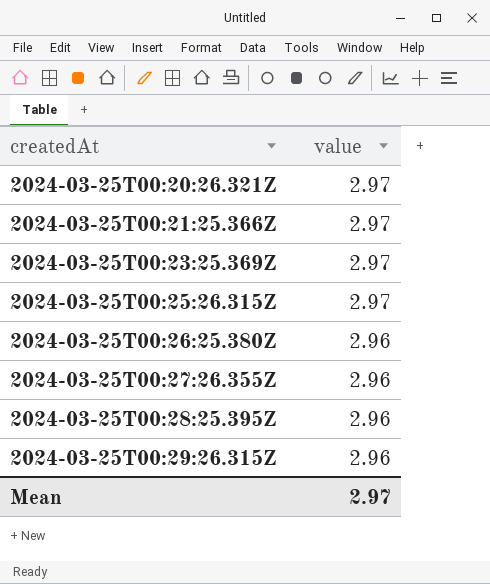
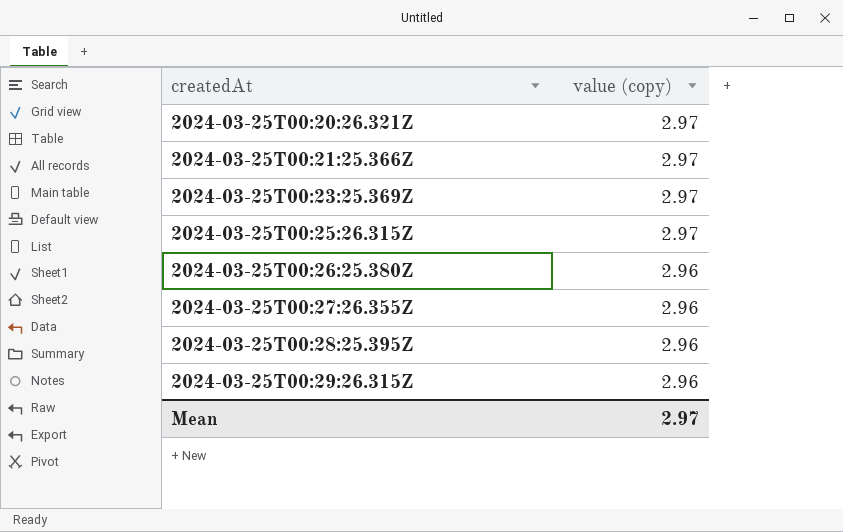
column name: value -> value (copy)

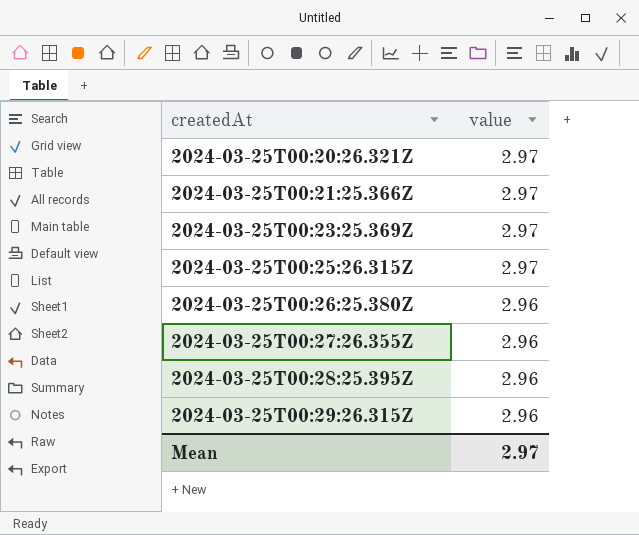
column name: value (copy) -> value

